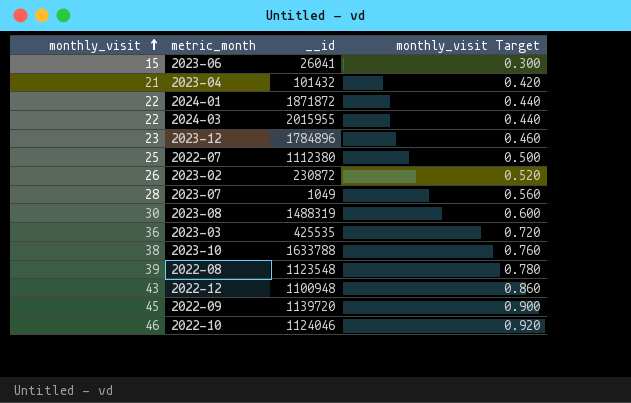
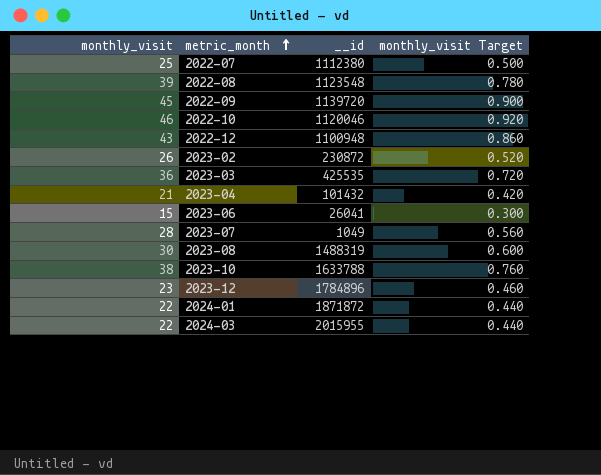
row order: monthly_visit ascending -> metric_month ascending
2022-10 | __id: 1124046 -> 1120046

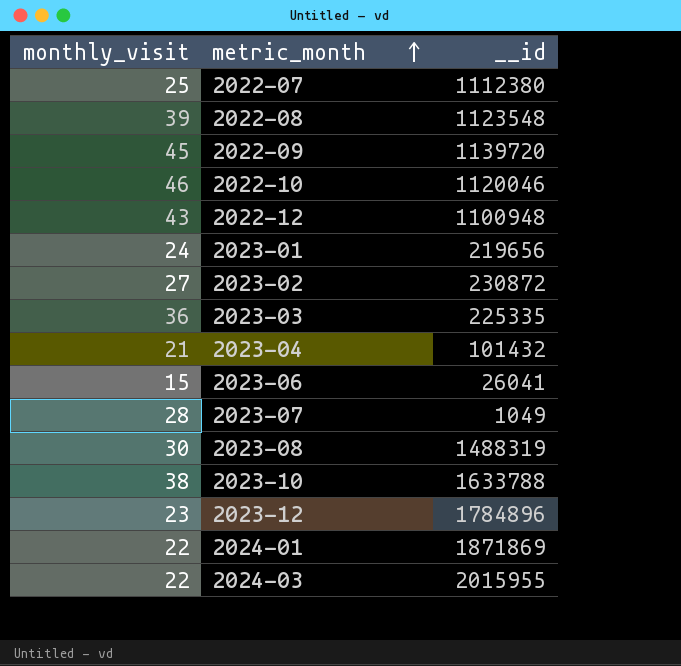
column monthly_visit Target | formula: [monthly_visit] * 0.02 -> none
row 2023-01: none -> 24 | 219656
2023-02 | monthly_visit: 26 -> 27
2023-03 | __id: 425535 -> 225335
2024-01 | __id: 1871872 -> 1871869

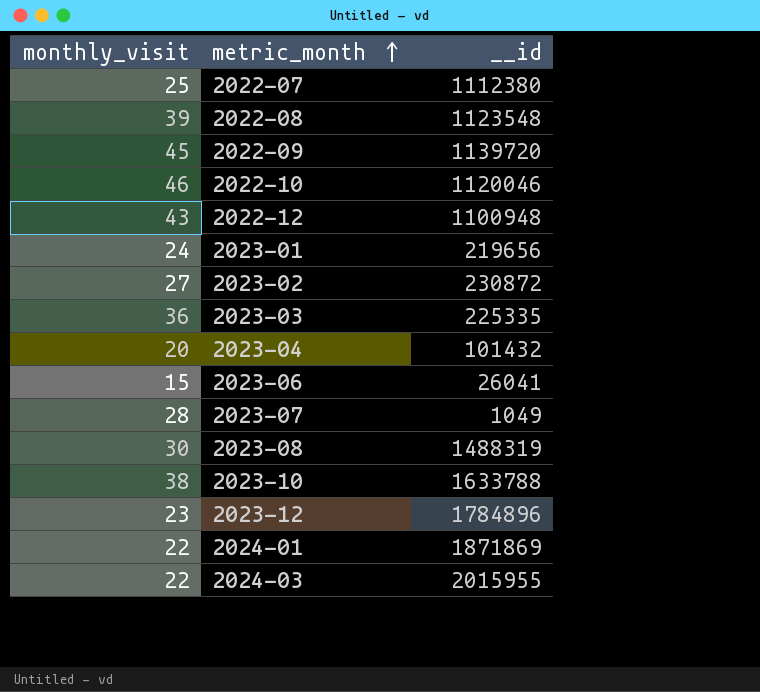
2023-04 | monthly_visit: 21 -> 20

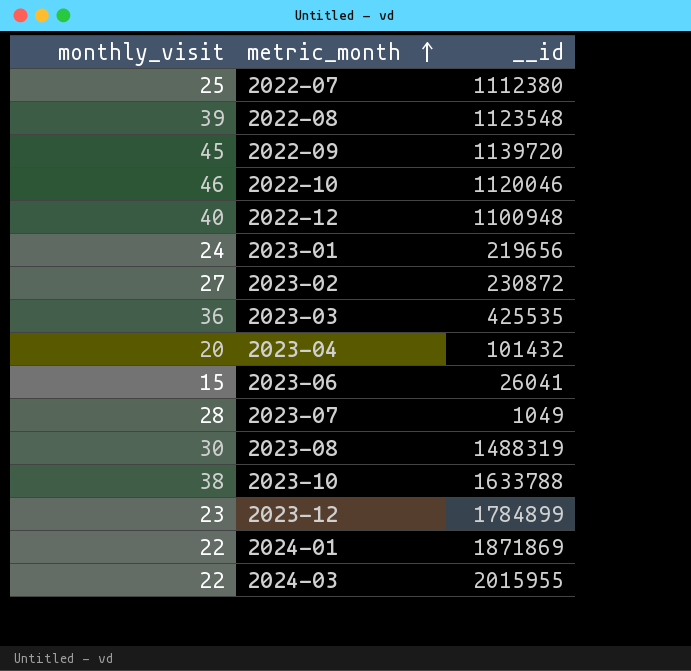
2022-12 | monthly_visit: 43 -> 40
2023-03 | __id: 225335 -> 425535
2023-12 | __id: 1784896 -> 1784899

